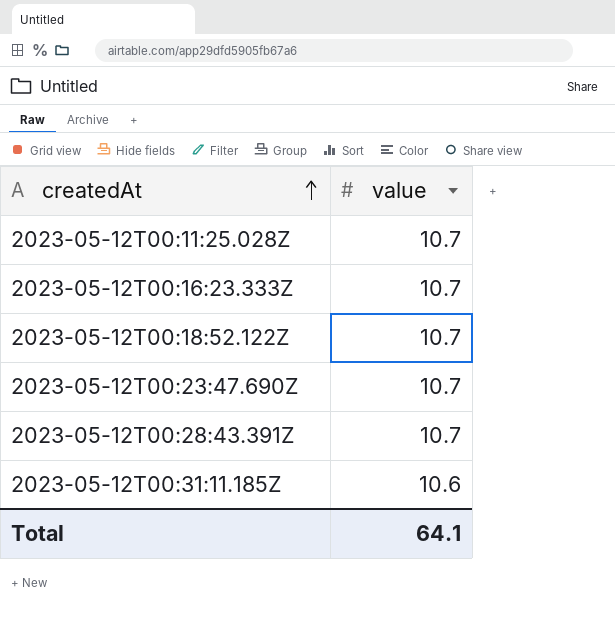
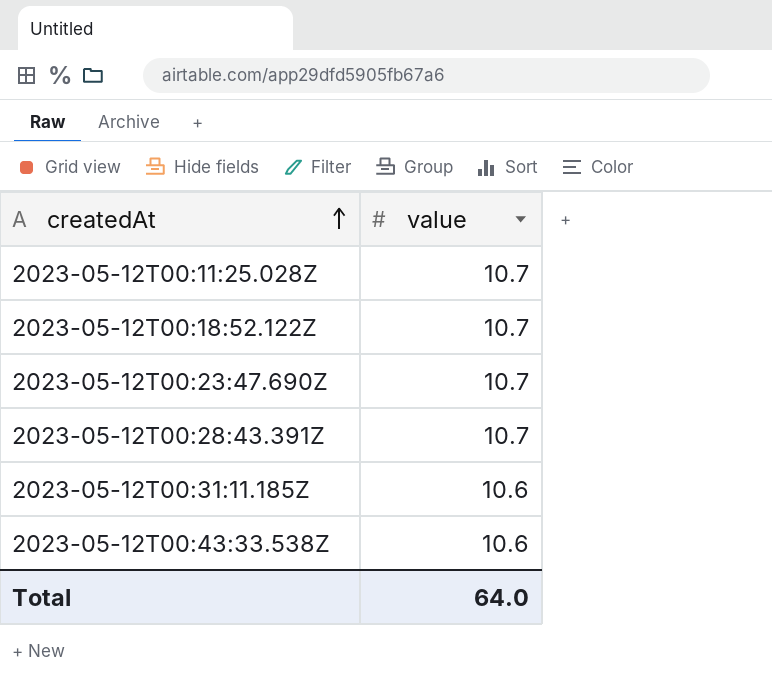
row 2023-05-12T00:16:23.333Z: 10.7 -> none
row 2023-05-12T00:43:33.538Z: none -> 10.6
Total | value: 64.1 -> 64.0

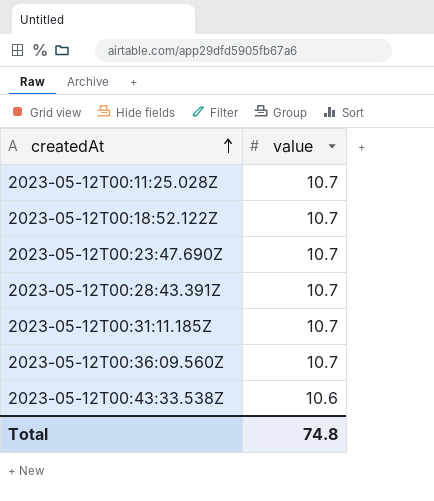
2023-05-12T00:31:11.185Z | value: 10.6 -> 10.7
row 2023-05-12T00:36:09.560Z: none -> 10.7
Total | value: 64.0 -> 74.8

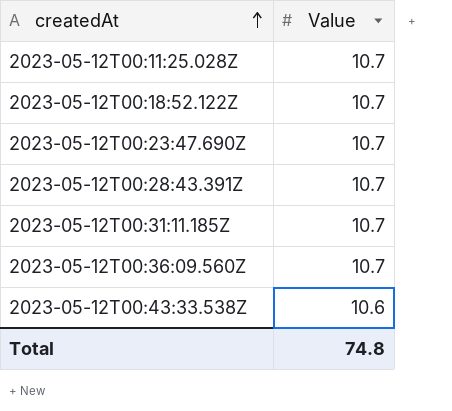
column name: value -> Value

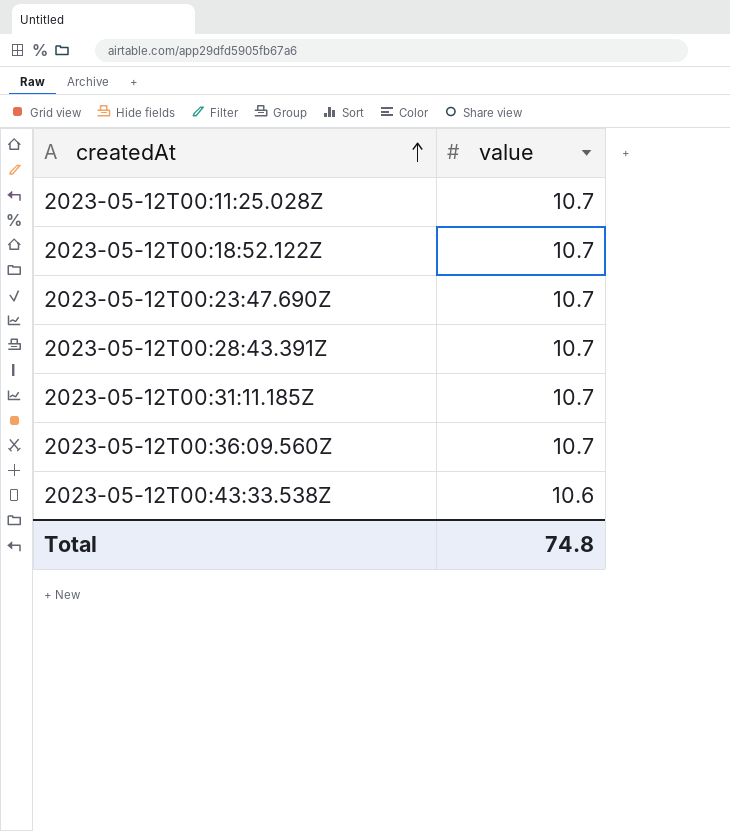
column name: Value -> value

